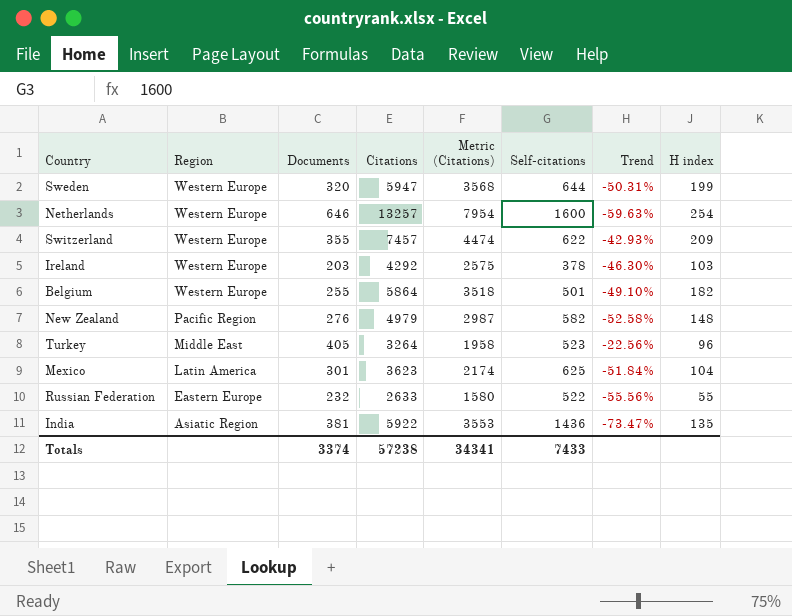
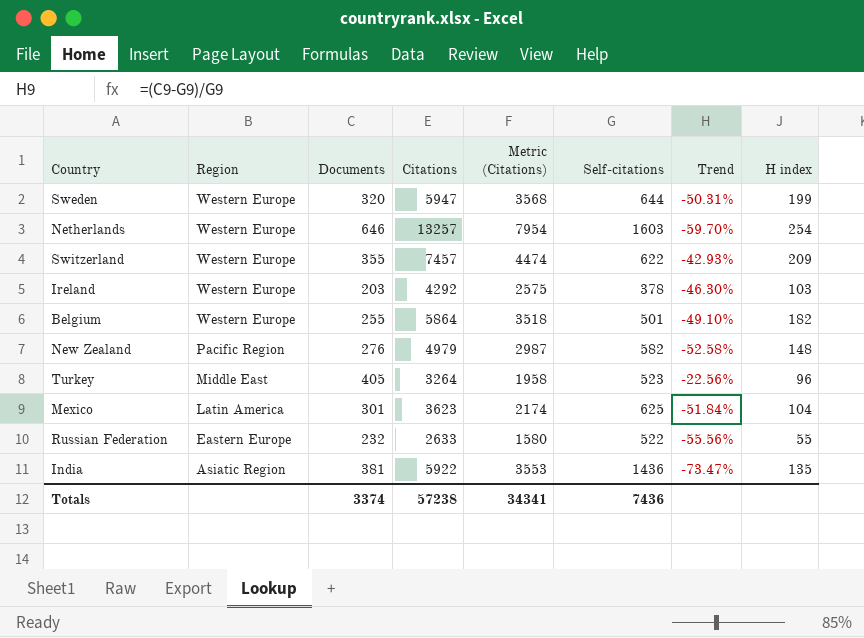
Netherlands | Self-citations: 1600 -> 1603
Netherlands | Trend: -59.63% -> -59.70%
Totals | Self-citations: 7433 -> 7436

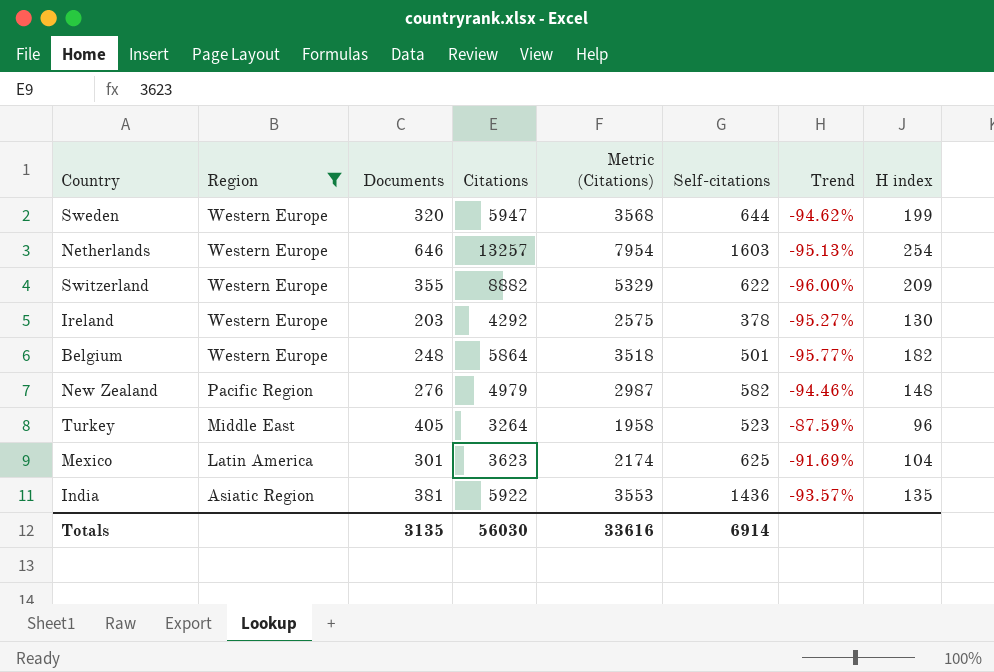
filter: none -> Region != Eastern Europe
column Trend | formula: ([Documents] - [Self-citations]) / [Self-citations] -> ([Documents] - [Citations]) / [Citations]
Switzerland | Citations: 7457 -> 8882
Switzerland | Metric (Citations): 4474 -> 5329
Ireland | H index: 103 -> 130
Belgium | Documents: 255 -> 248
Totals | Documents: 3374 -> 3135
Totals | Citations: 57238 -> 56030
Totals | Metric (Citations): 34341 -> 33616
Totals | Self-citations: 7436 -> 6914

